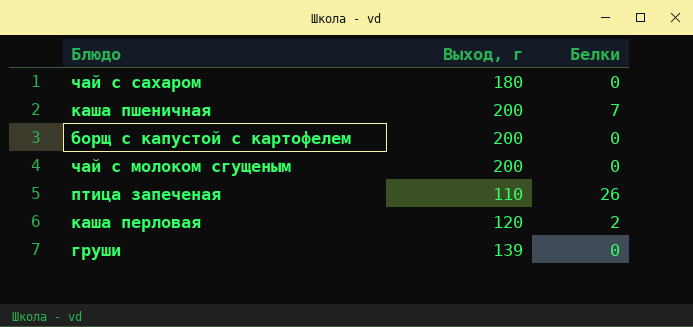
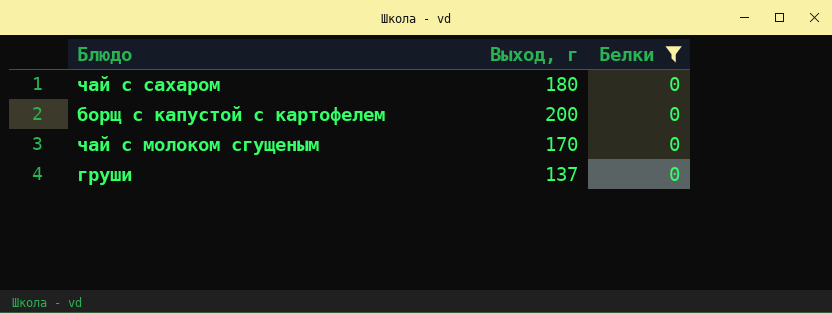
filter: none -> Белки = 0
чай с молоком сгущеным | Выход, г: 200 -> 170
груши | Выход, г: 139 -> 137

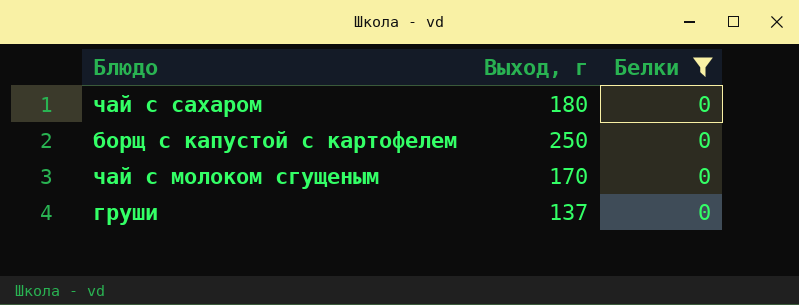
борщ с капустой с картофелем | Выход, г: 200 -> 250

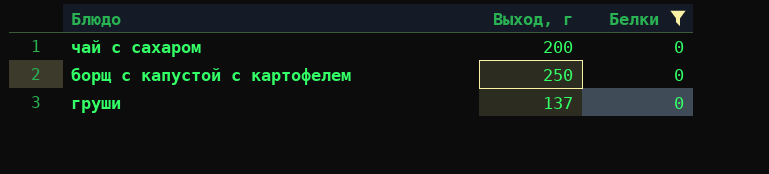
row чай с молоком сгущеным: 170 | 0 -> none
чай с сахаром | Выход, г: 180 -> 200

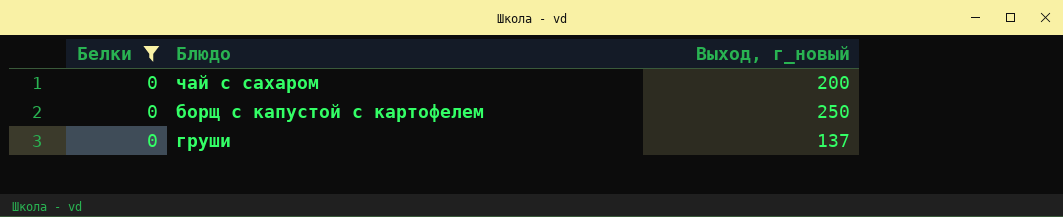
column Белки | position: 3 -> 1
column name: Выход, г -> Выход, г_новый

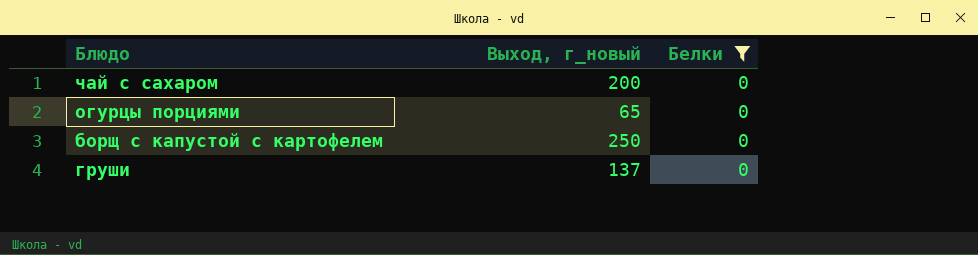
column Белки | position: 1 -> 3
row огурцы порциями: none -> 65 | 0

